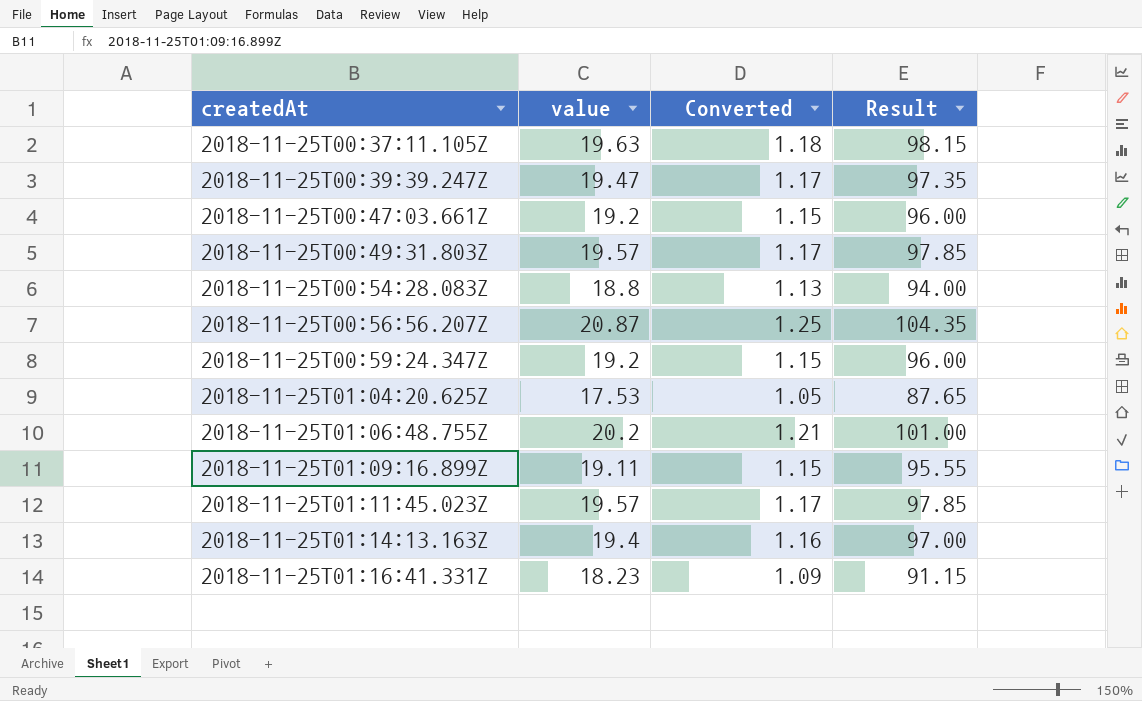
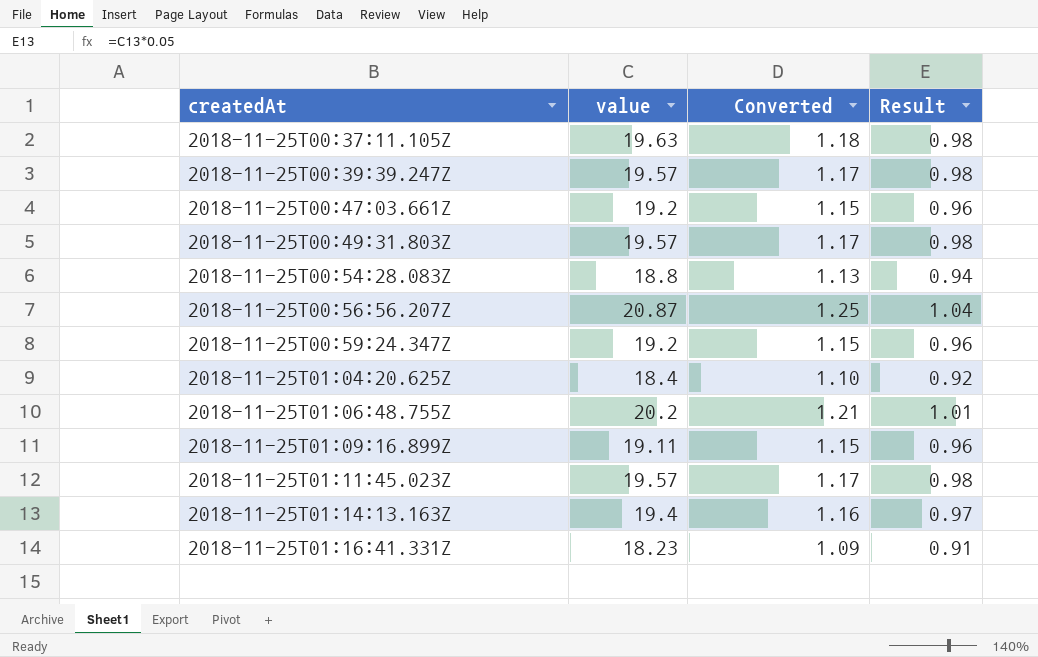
column Result | formula: [value] * 5 -> [value] * 0.05
2018-11-25T00:39:39.247Z | value: 19.47 -> 19.57
2018-11-25T01:04:20.625Z | value: 17.53 -> 18.4
2018-11-25T01:04:20.625Z | Converted: 1.05 -> 1.10

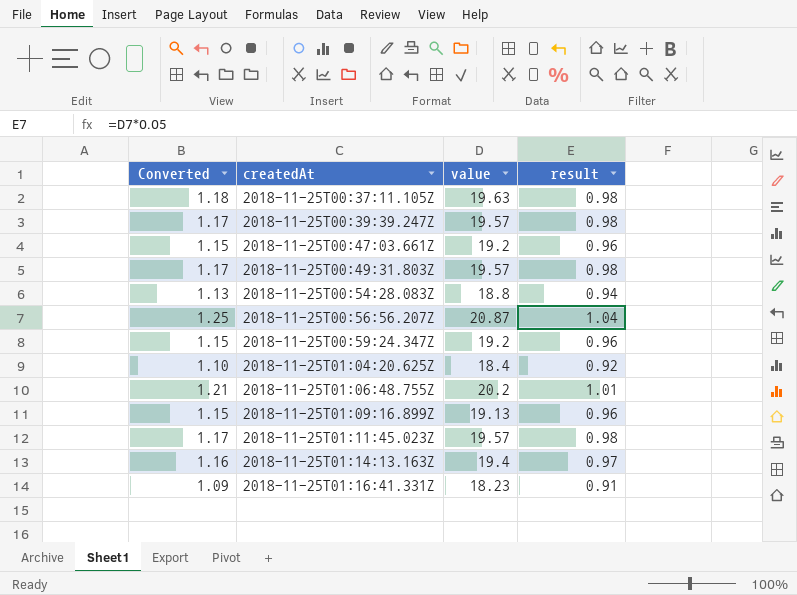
column Converted | position: 3 -> 1
column name: Result -> result
2018-11-25T01:09:16.899Z | value: 19.11 -> 19.13

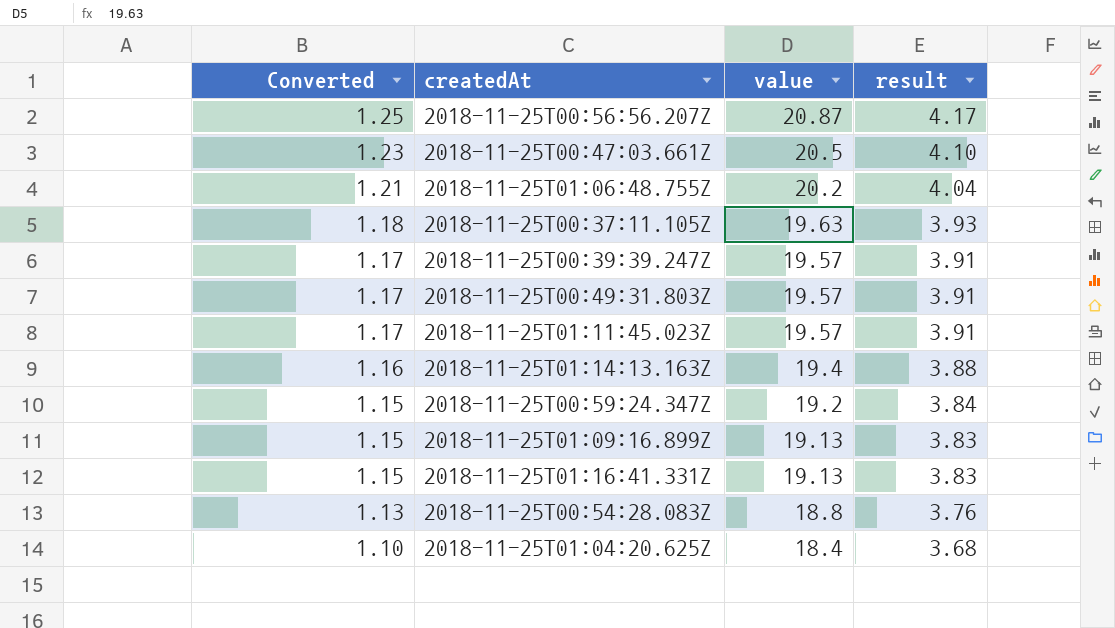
row order: createdAt ascending -> Converted descending
column result | formula: [value] * 0.05 -> [value] * 0.2
2018-11-25T00:47:03.661Z | Converted: 1.15 -> 1.23
2018-11-25T00:47:03.661Z | value: 19.2 -> 20.5
2018-11-25T01:16:41.331Z | Converted: 1.09 -> 1.15
2018-11-25T01:16:41.331Z | value: 18.23 -> 19.13

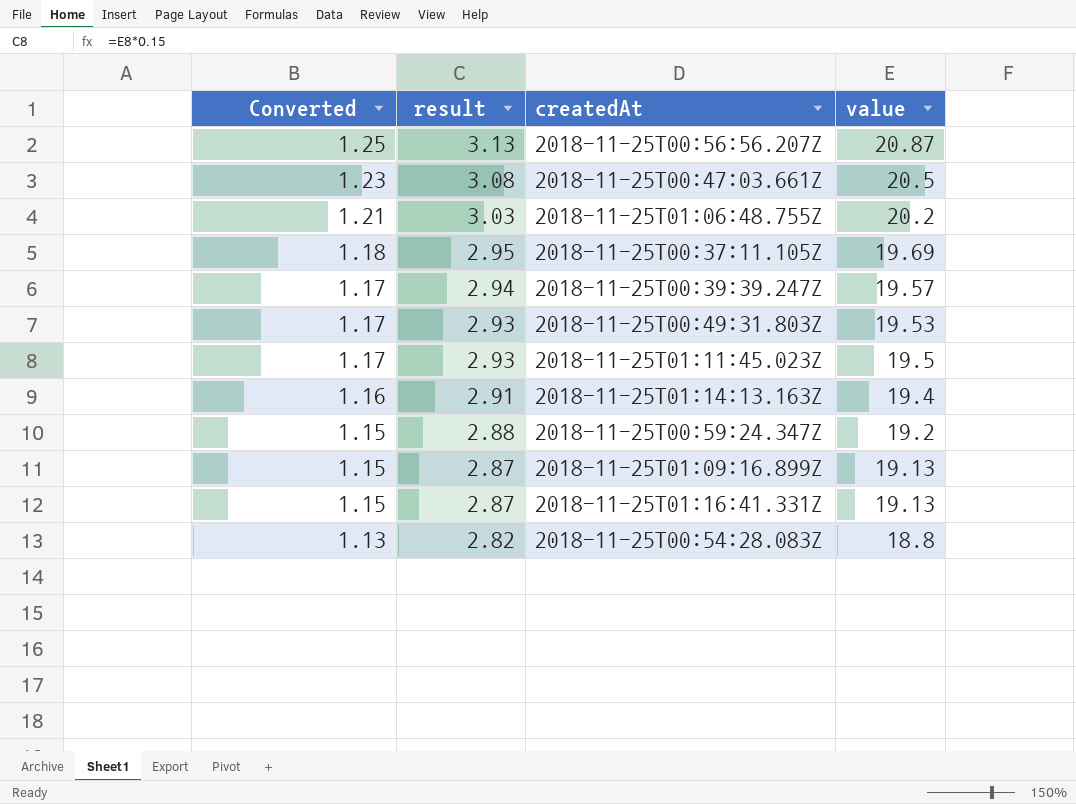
column result | formula: [value] * 0.2 -> [value] * 0.15
column result | position: 4 -> 2
row 2018-11-25T01:04:20.625Z: 1.10 | 18.4 | 3.68 -> none
2018-11-25T00:37:11.105Z | value: 19.63 -> 19.69
2018-11-25T00:49:31.803Z | value: 19.57 -> 19.53
2018-11-25T01:11:45.023Z | value: 19.57 -> 19.5

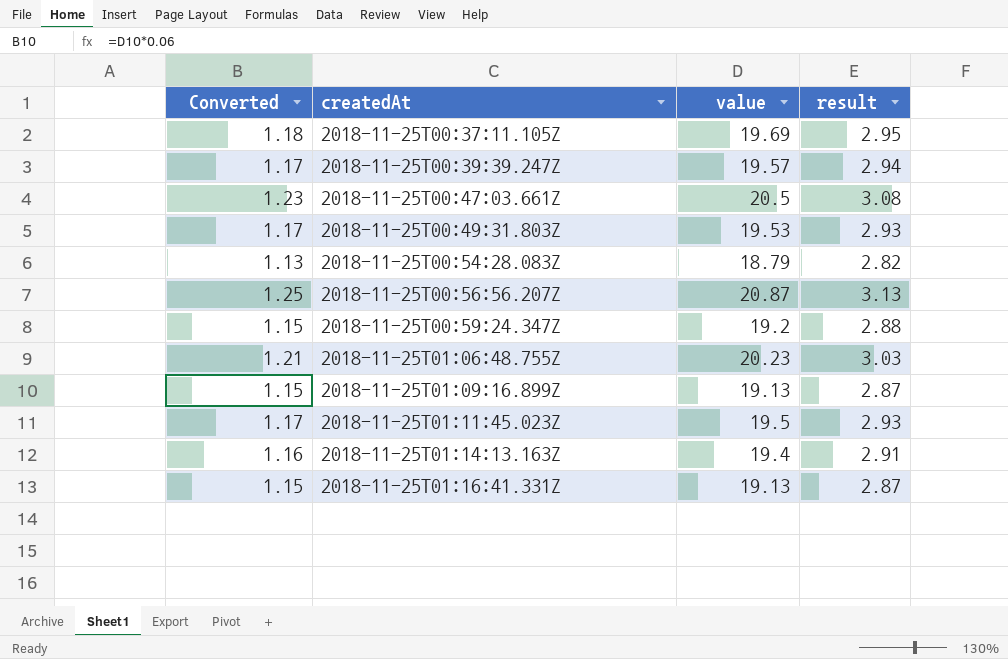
row order: Converted descending -> createdAt ascending
column result | position: 2 -> 4
2018-11-25T00:54:28.083Z | value: 18.8 -> 18.79
2018-11-25T01:06:48.755Z | value: 20.2 -> 20.23

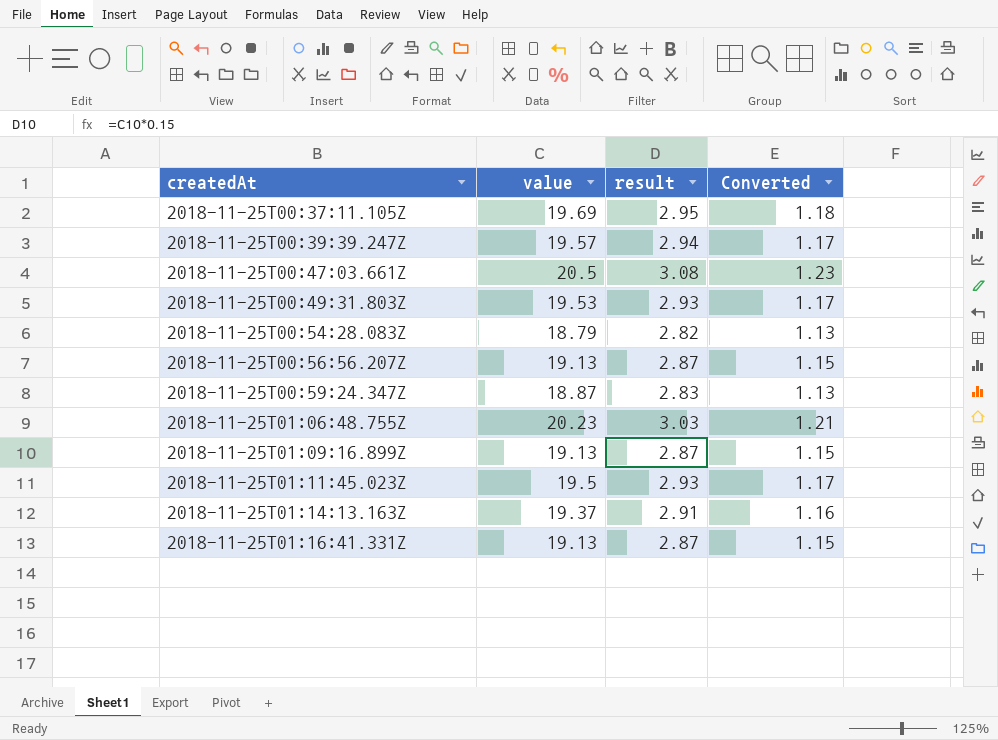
column Converted | position: 1 -> 4
2018-11-25T00:56:56.207Z | value: 20.87 -> 19.13
2018-11-25T00:56:56.207Z | result: 3.13 -> 2.87
2018-11-25T00:56:56.207Z | Converted: 1.25 -> 1.15
2018-11-25T00:59:24.347Z | value: 19.2 -> 18.87
2018-11-25T00:59:24.347Z | result: 2.88 -> 2.83
2018-11-25T00:59:24.347Z | Converted: 1.15 -> 1.13
2018-11-25T01:14:13.163Z | value: 19.4 -> 19.37

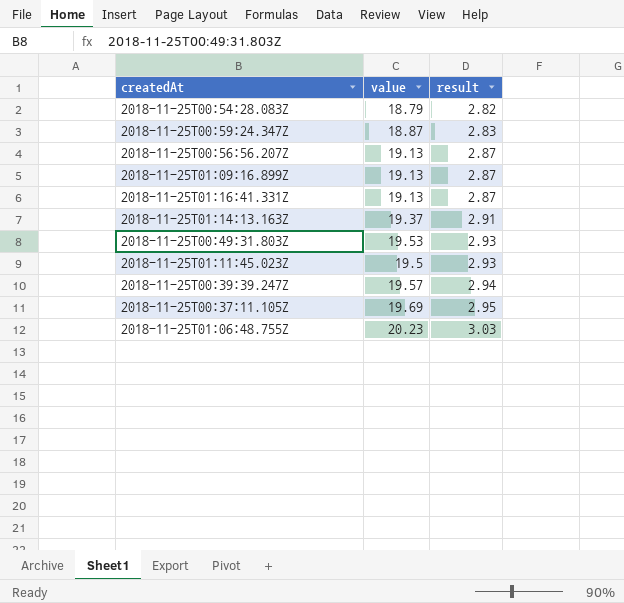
row order: createdAt ascending -> result ascending
column Converted | formula: [value] * 0.06 -> none
row 2018-11-25T00:47:03.661Z: 20.5 | 3.08 | 1.23 -> none

